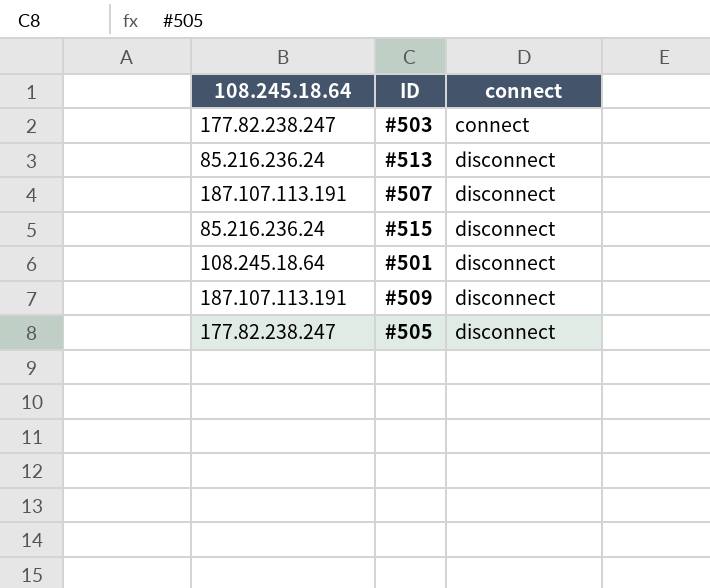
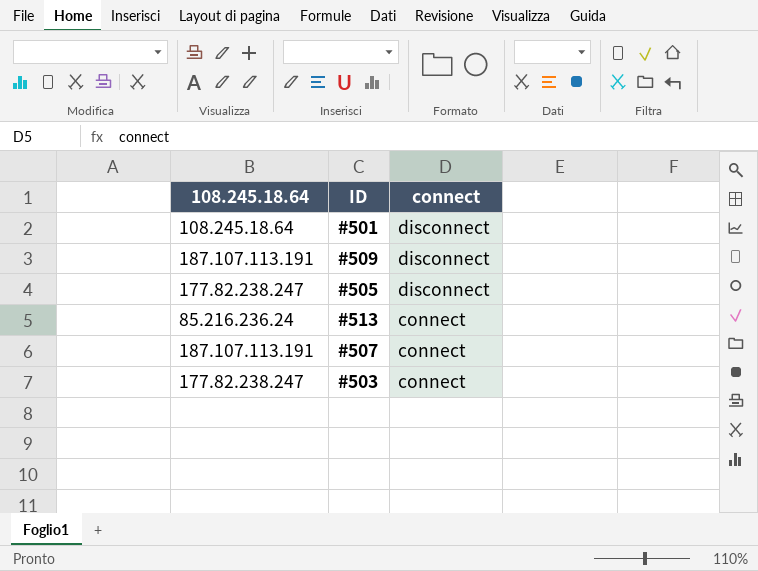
row order: connect ascending -> connect descending
row #515: 85.216.236.24 | disconnect -> none
#513 | connect: disconnect -> connect
#507 | connect: disconnect -> connect

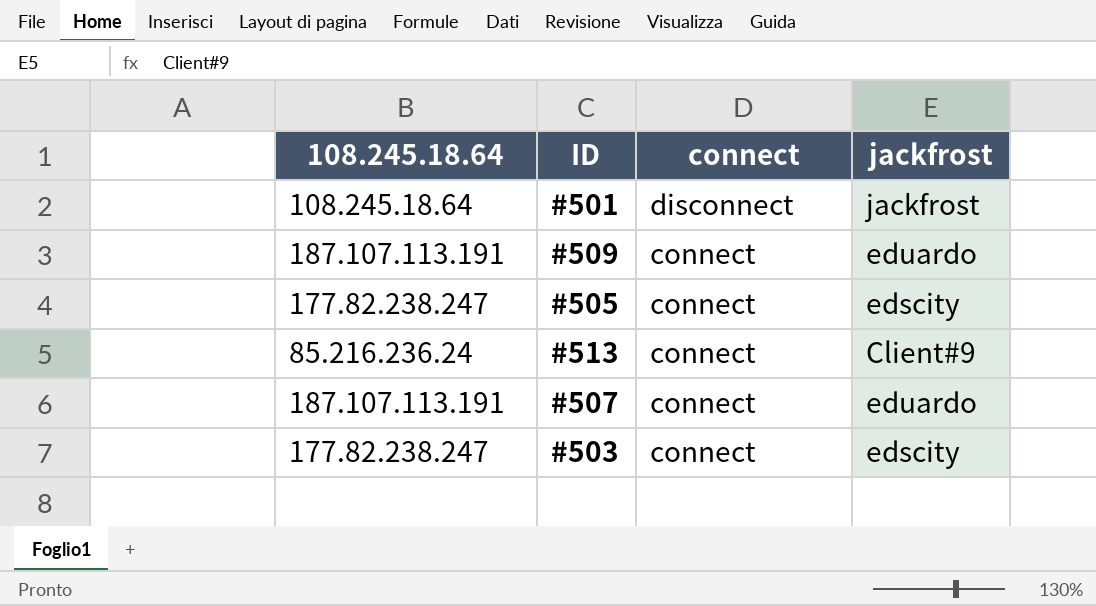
column jackfrost | position: none -> 4
#509 | connect: disconnect -> connect
#505 | connect: disconnect -> connect

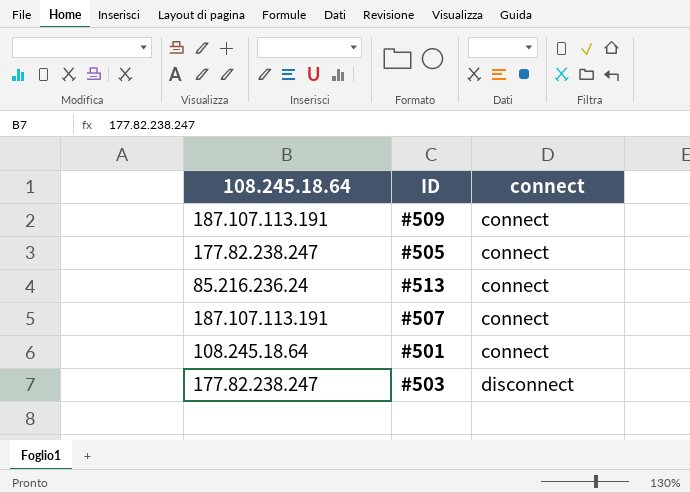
row order: connect descending -> connect ascending
column jackfrost | position: 4 -> none
#501 | connect: disconnect -> connect
#503 | connect: connect -> disconnect

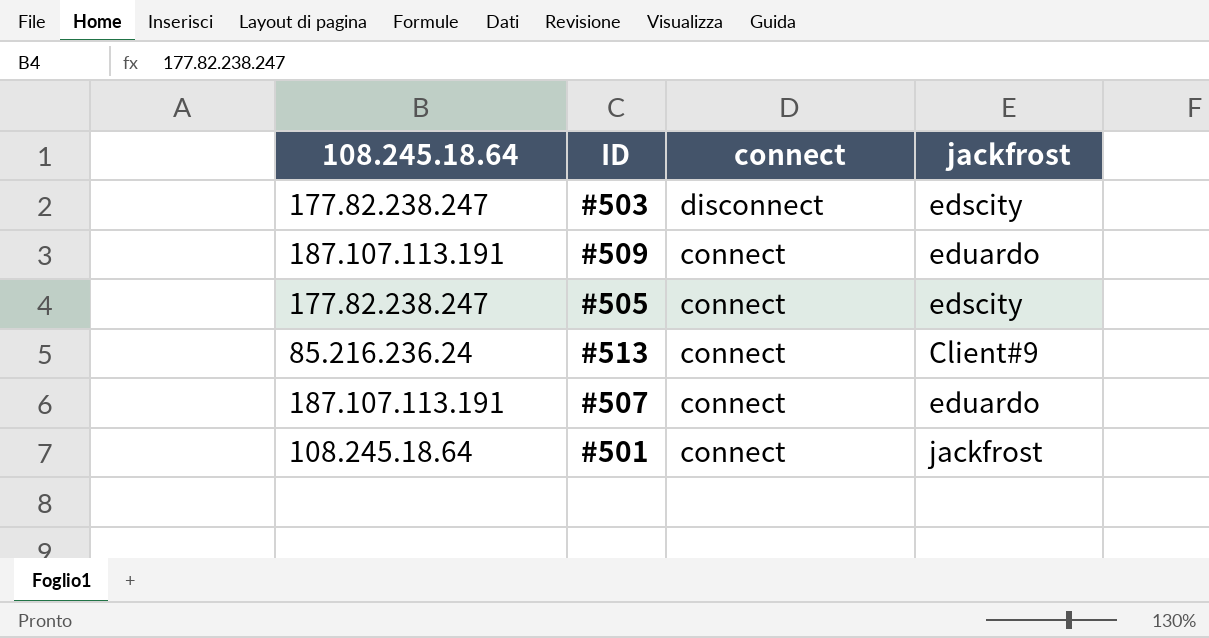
row order: connect ascending -> connect descending
column jackfrost | position: none -> 4

